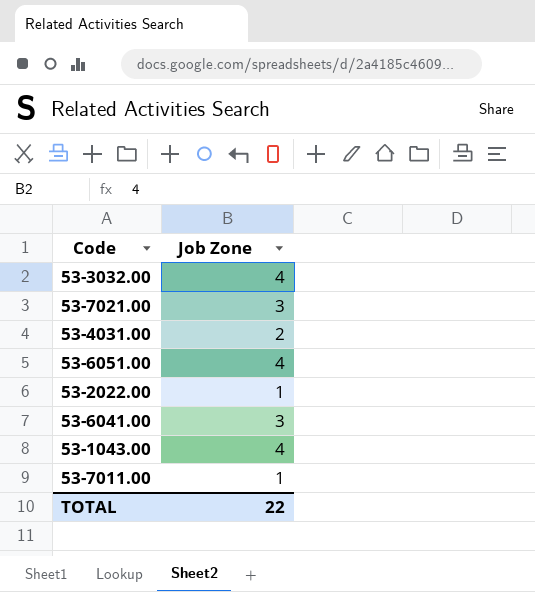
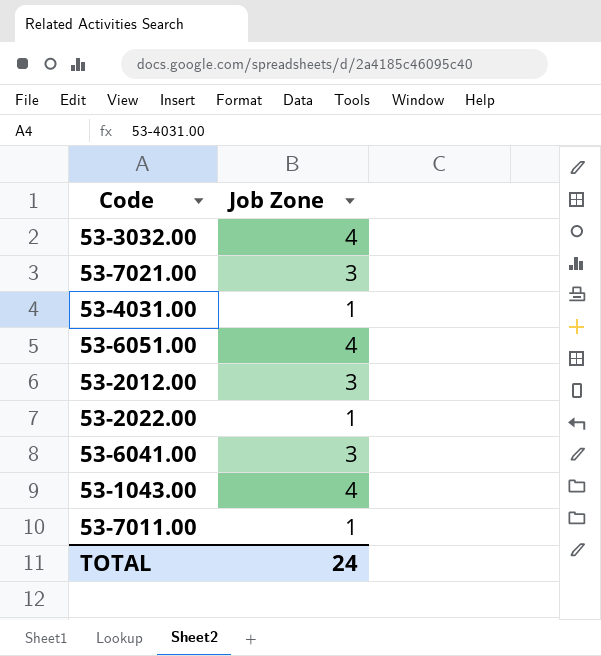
53-4031.00 | Job Zone: 2 -> 1
row 53-2012.00: none -> 3
TOTAL | Job Zone: 22 -> 24

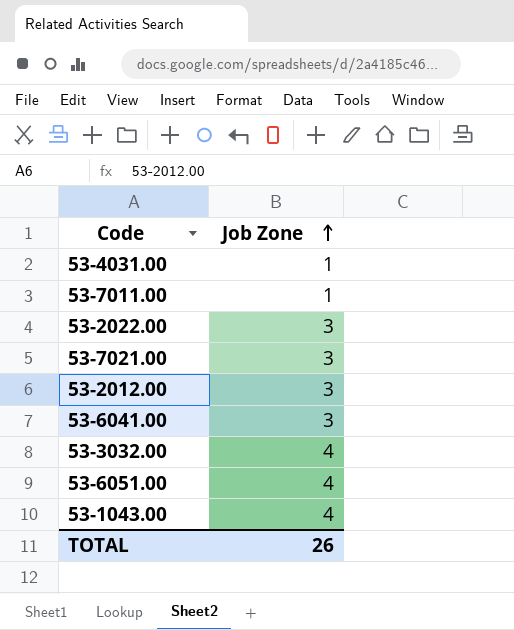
row order: none -> Job Zone ascending
53-2022.00 | Job Zone: 1 -> 3
TOTAL | Job Zone: 24 -> 26

